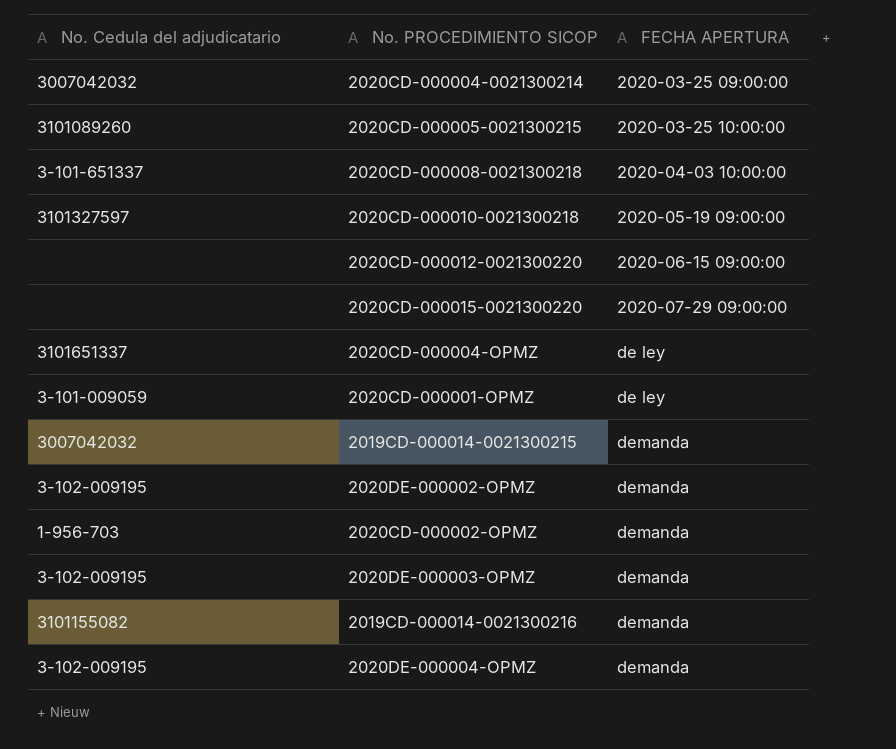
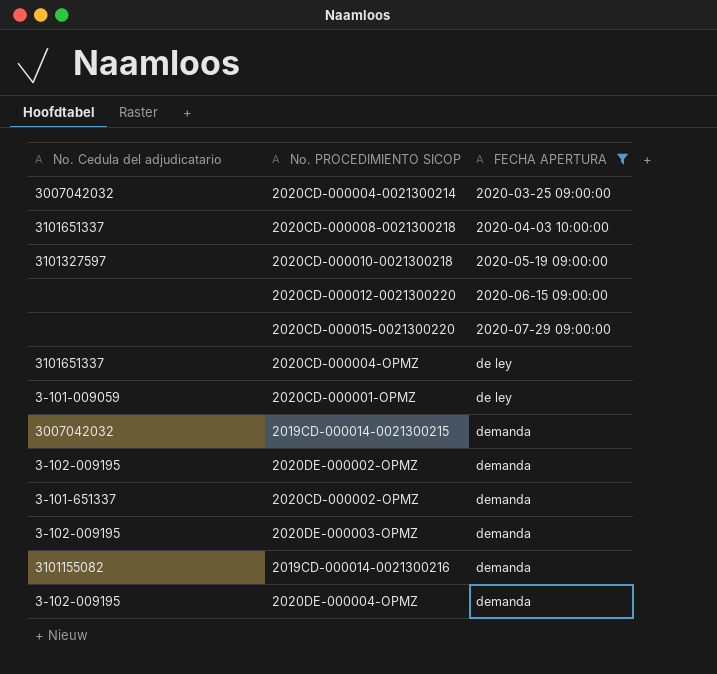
filter: none -> FECHA APERTURA != 2020-03-25 10:00:00
2020CD-000008-0021300218 | No. Cedula del adjudicatario: 3-101-651337 -> 3101651337
2020CD-000002-OPMZ | No. Cedula del adjudicatario: 1-956-703 -> 3-101-651337

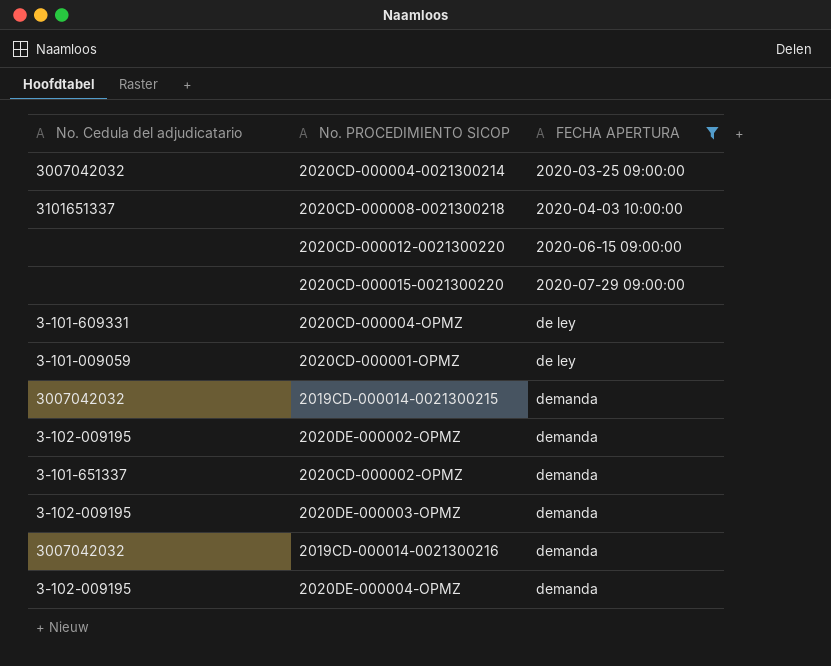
row 2020CD-000010-0021300218: 3101327597 | 2020-05-19 09:00:00 -> none
2020CD-000004-OPMZ | No. Cedula del adjudicatario: 3101651337 -> 3-101-609331
2019CD-000014-0021300216 | No. Cedula del adjudicatario: 3101155082 -> 3007042032

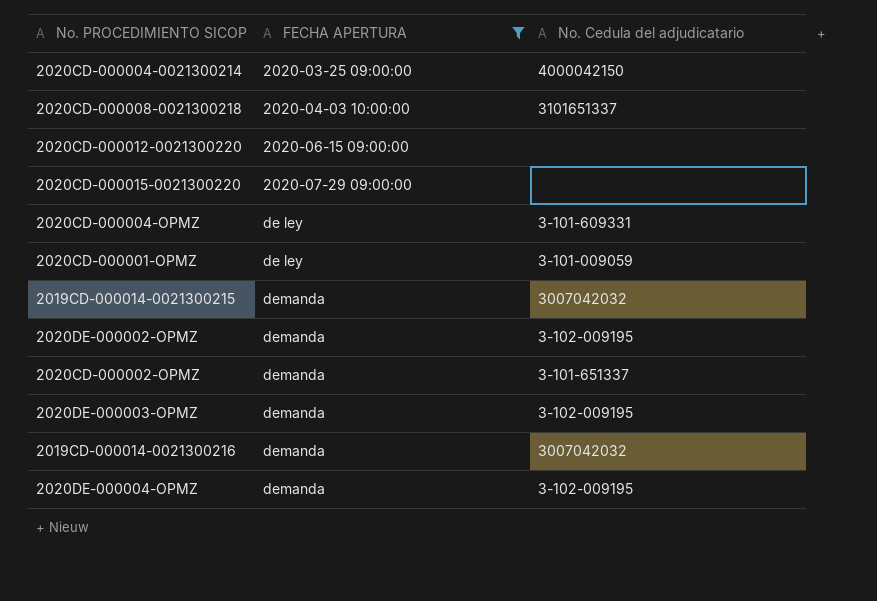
column No. Cedula del adjudicatario | position: 1 -> 3
2020CD-000004-0021300214 | No. Cedula del adjudicatario: 3007042032 -> 4000042150

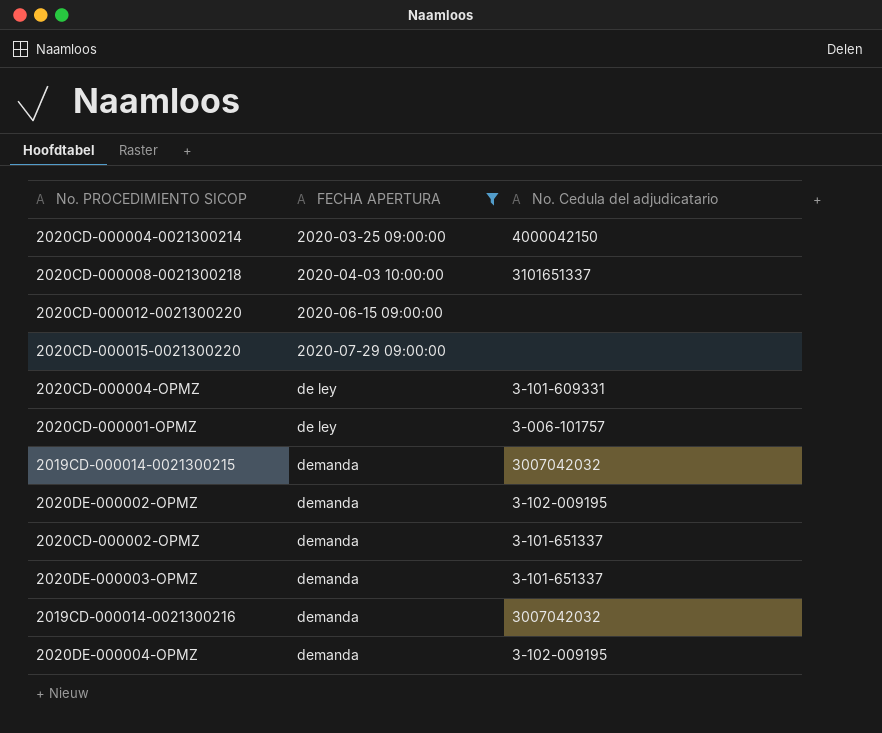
2020CD-000001-OPMZ | No. Cedula del adjudicatario: 3-101-009059 -> 3-006-101757
2020DE-000003-OPMZ | No. Cedula del adjudicatario: 3-102-009195 -> 3-101-651337

